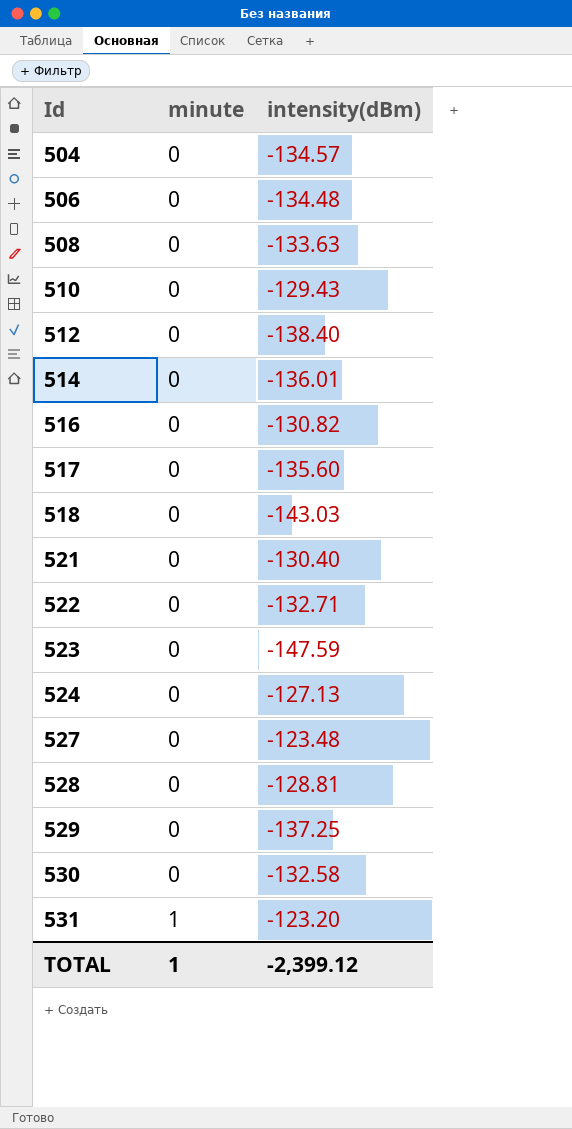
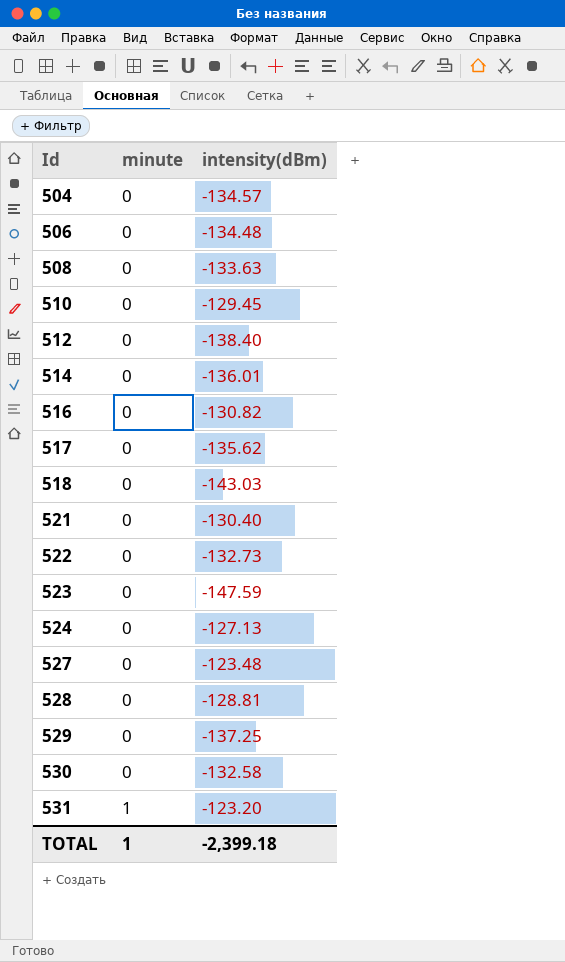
510 | intensity(dBm): -129.43 -> -129.45
517 | intensity(dBm): -135.60 -> -135.62
522 | intensity(dBm): -132.71 -> -132.73
TOTAL | intensity(dBm): -2,399.12 -> -2,399.18

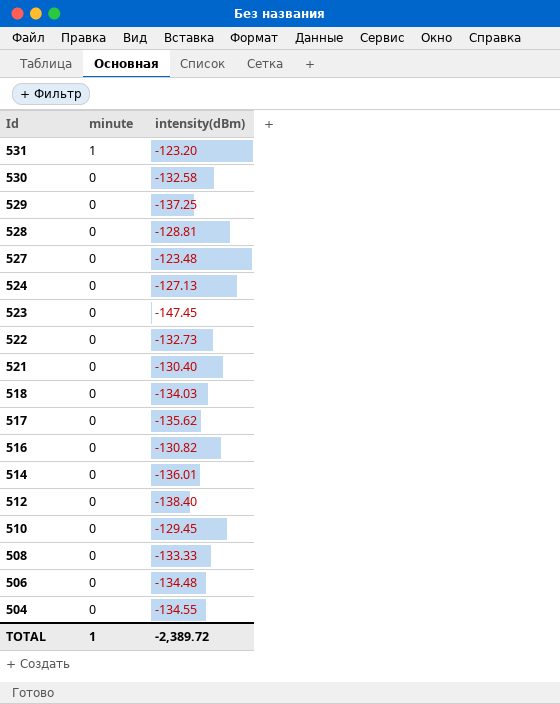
row order: Id ascending -> Id descending
523 | intensity(dBm): -147.59 -> -147.45
518 | intensity(dBm): -143.03 -> -134.03
508 | intensity(dBm): -133.63 -> -133.33
504 | intensity(dBm): -134.57 -> -134.55
TOTAL | intensity(dBm): -2,399.18 -> -2,389.72

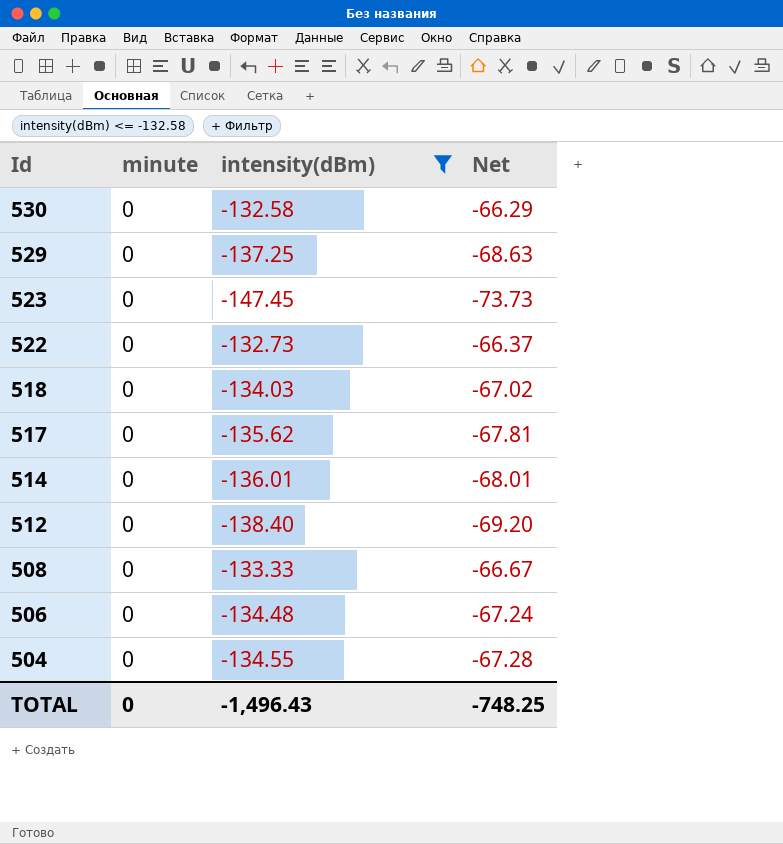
filter: none -> intensity(dBm) <= -132.58
column Net | formula: none -> [intensity(dBm)] * 0.5
TOTAL | minute: 1 -> 0
TOTAL | intensity(dBm): -2,389.72 -> -1,496.43

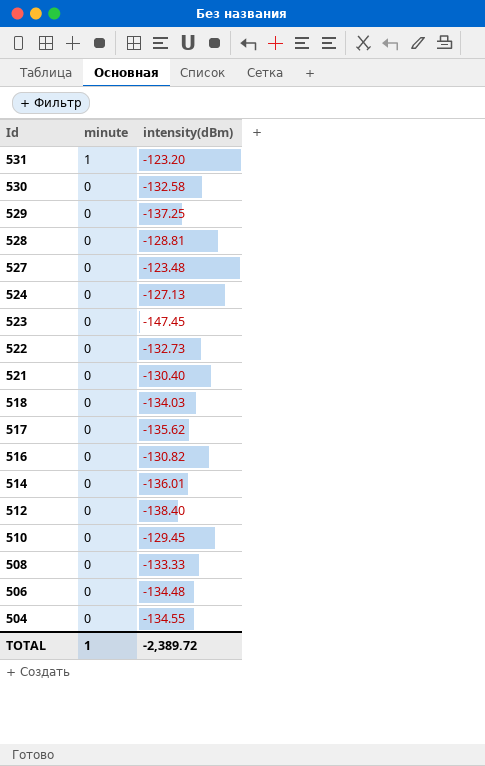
filter: intensity(dBm) <= -132.58 -> none
column Net | formula: [intensity(dBm)] * 0.5 -> none
TOTAL | minute: 0 -> 1
TOTAL | intensity(dBm): -1,496.43 -> -2,389.72

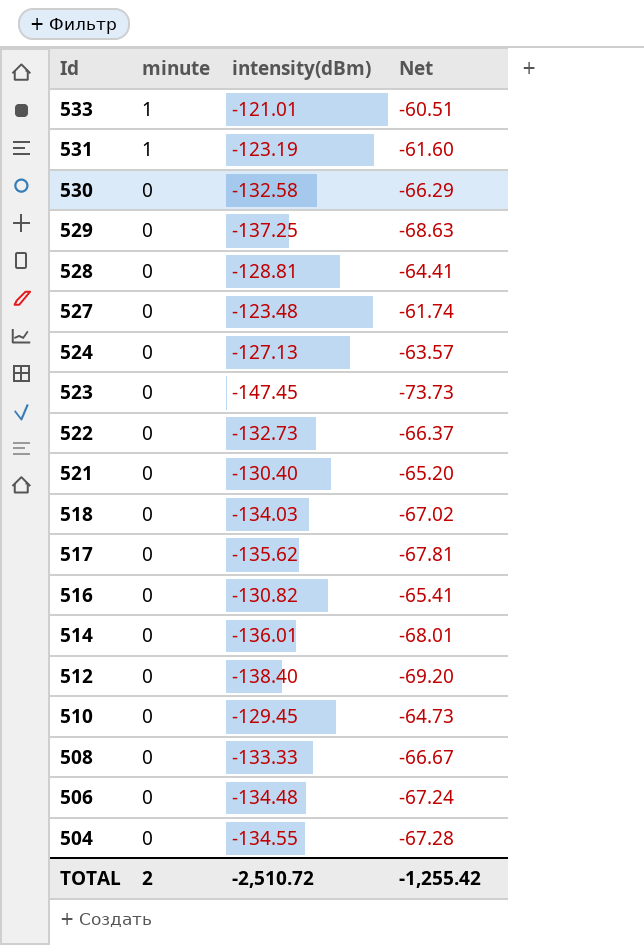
column Net | formula: none -> [intensity(dBm)] * 0.5
row 533: none -> 1 | -121.01 | -60.51
531 | intensity(dBm): -123.20 -> -123.19
TOTAL | minute: 1 -> 2
TOTAL | intensity(dBm): -2,389.72 -> -2,510.72

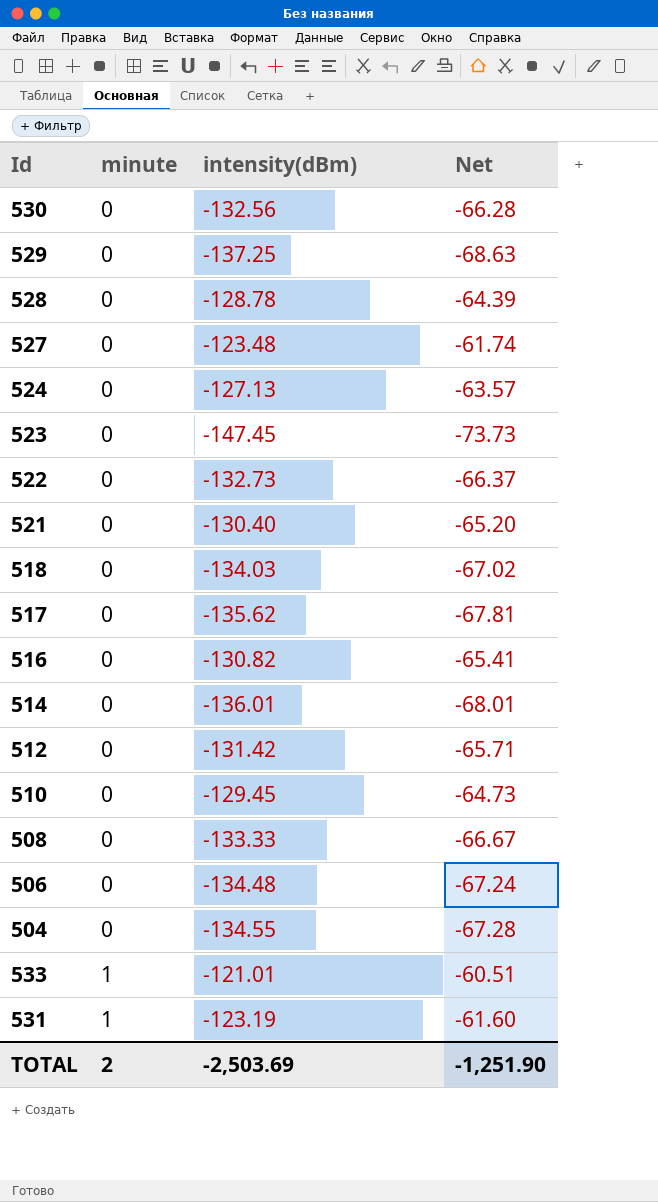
row order: Id descending -> minute ascending
530 | intensity(dBm): -132.58 -> -132.56
530 | Net: -66.29 -> -66.28
528 | intensity(dBm): -128.81 -> -128.78
528 | Net: -64.41 -> -64.39
512 | intensity(dBm): -138.40 -> -131.42
512 | Net: -69.20 -> -65.71
TOTAL | intensity(dBm): -2,510.72 -> -2,503.69
TOTAL | Net: -1,255.42 -> -1,251.90

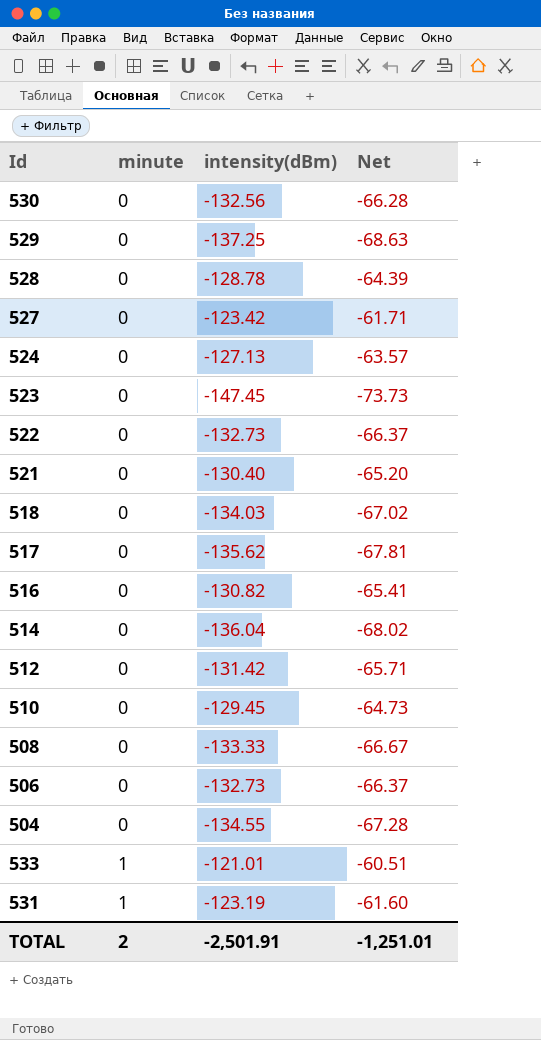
527 | intensity(dBm): -123.48 -> -123.42
527 | Net: -61.74 -> -61.71
514 | intensity(dBm): -136.01 -> -136.04
514 | Net: -68.01 -> -68.02
506 | intensity(dBm): -134.48 -> -132.73
506 | Net: -67.24 -> -66.37
TOTAL | intensity(dBm): -2,503.69 -> -2,501.91
TOTAL | Net: -1,251.90 -> -1,251.01

